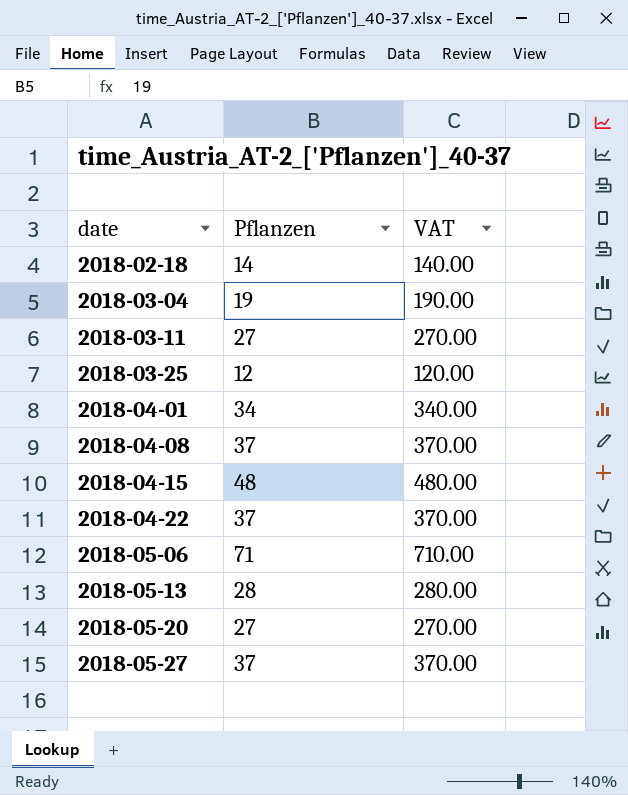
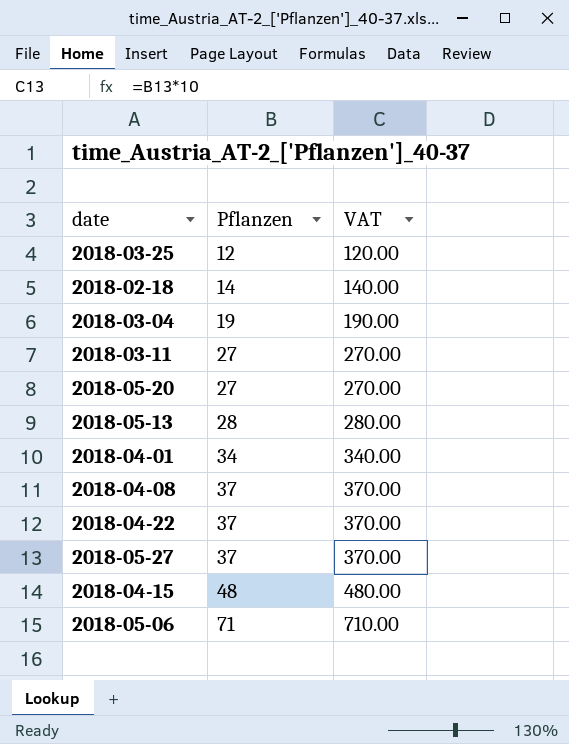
row order: date ascending -> Pflanzen ascending

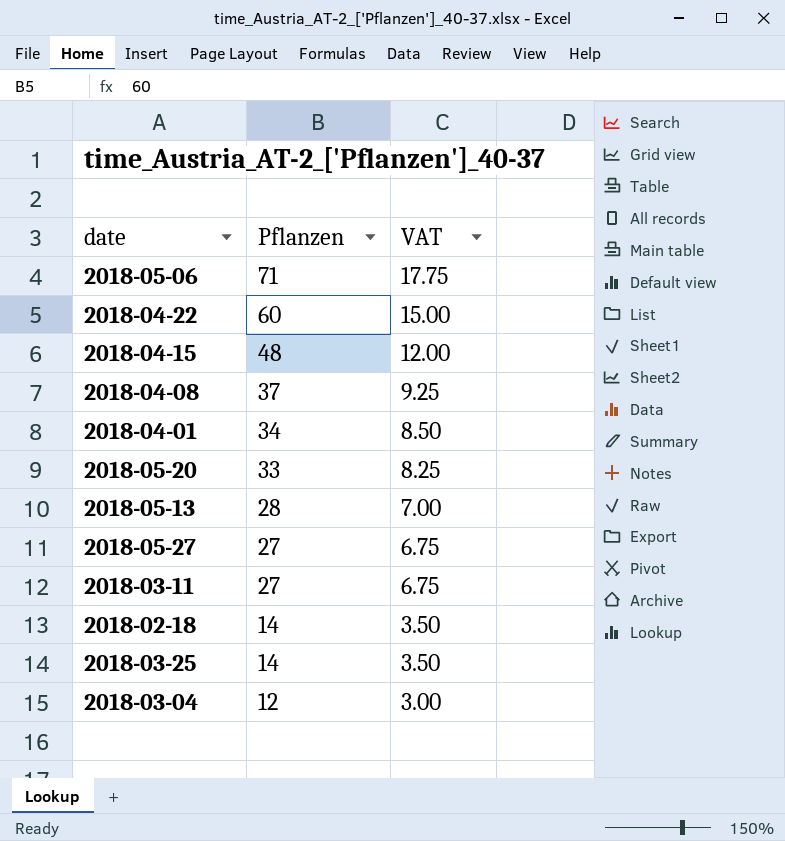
row order: Pflanzen ascending -> Pflanzen descending
column VAT | formula: [Pflanzen] * 10 -> [Pflanzen] * 0.25
2018-04-22 | Pflanzen: 37 -> 60
2018-05-20 | Pflanzen: 27 -> 33
2018-05-27 | Pflanzen: 37 -> 27
2018-03-25 | Pflanzen: 12 -> 14
2018-03-04 | Pflanzen: 19 -> 12

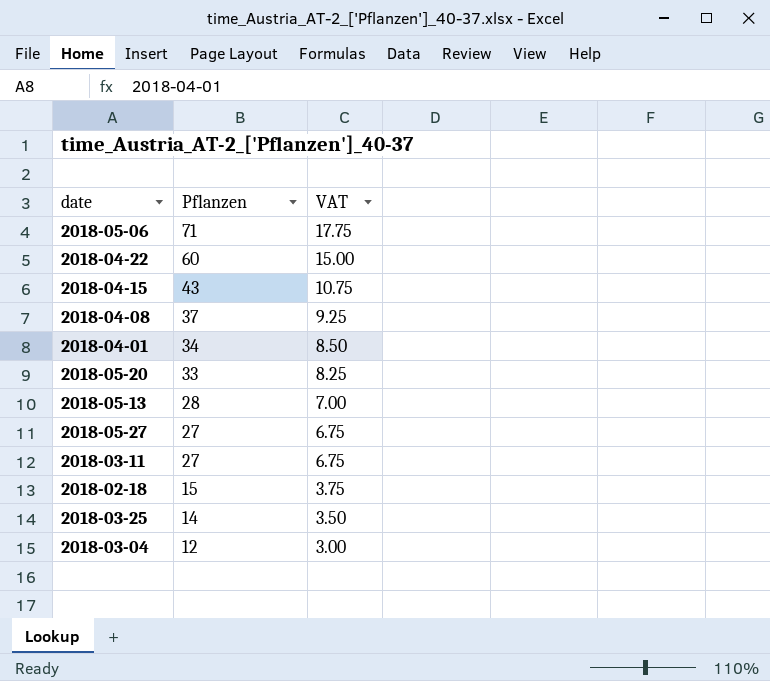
2018-04-15 | Pflanzen: 48 -> 43
2018-04-15 | VAT: 12.00 -> 10.75
2018-02-18 | Pflanzen: 14 -> 15
2018-02-18 | VAT: 3.50 -> 3.75

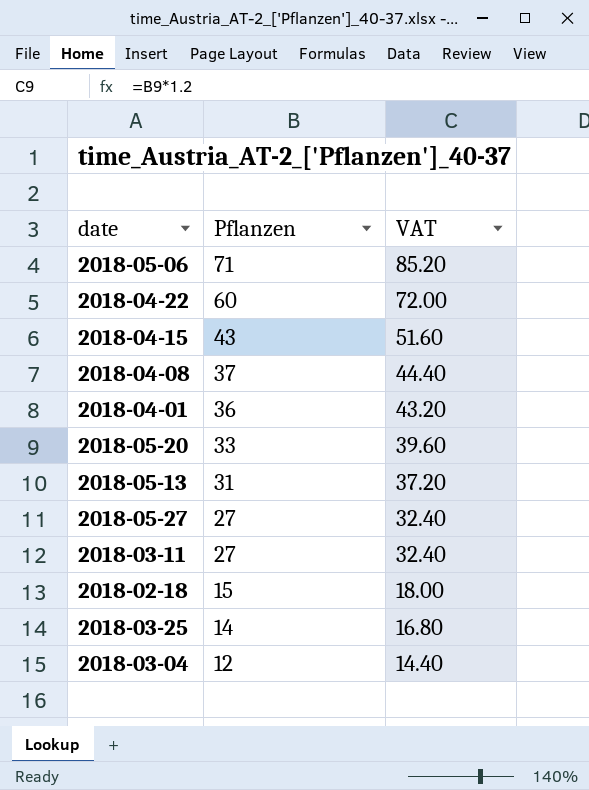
column VAT | formula: [Pflanzen] * 0.25 -> [Pflanzen] * 1.2
2018-04-01 | Pflanzen: 34 -> 36
2018-05-13 | Pflanzen: 28 -> 31

